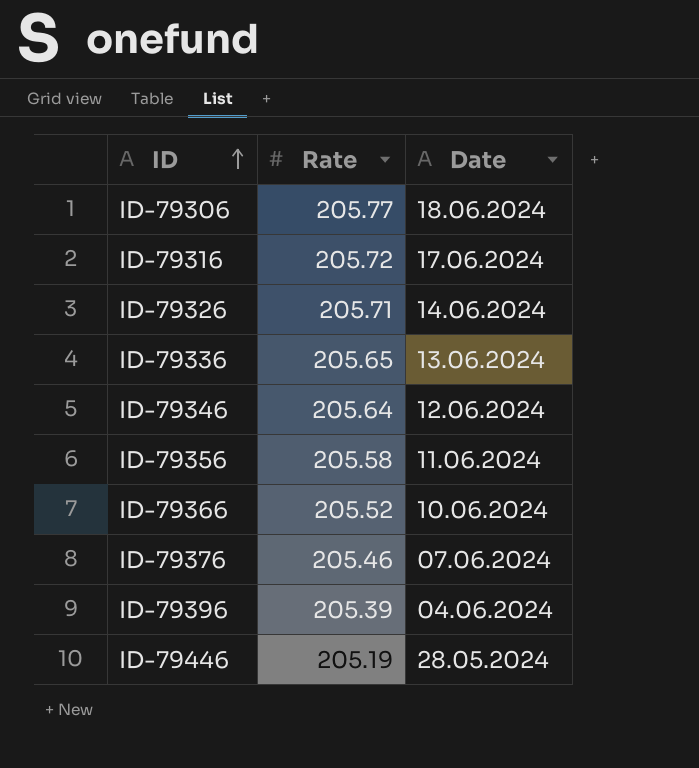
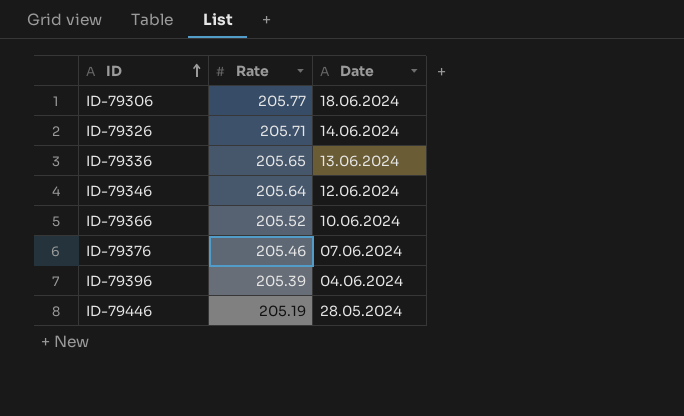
row ID-79316: 205.72 | 17.06.2024 -> none
row ID-79356: 205.58 | 11.06.2024 -> none

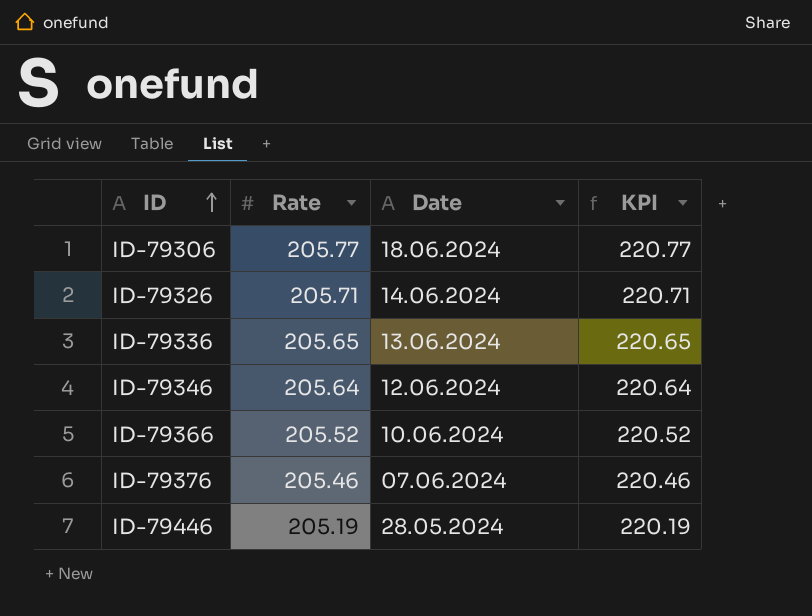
column KPI | formula: none -> [Rate] + 15
row ID-79396: 205.39 | 04.06.2024 -> none

